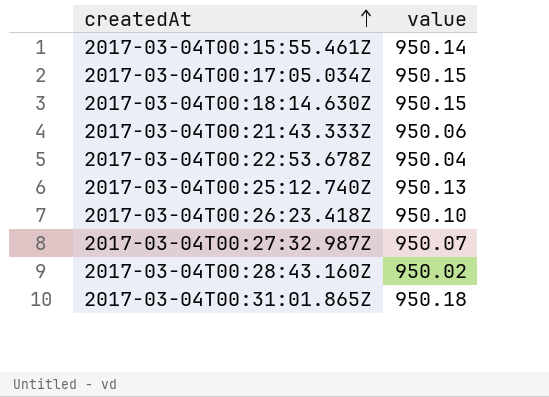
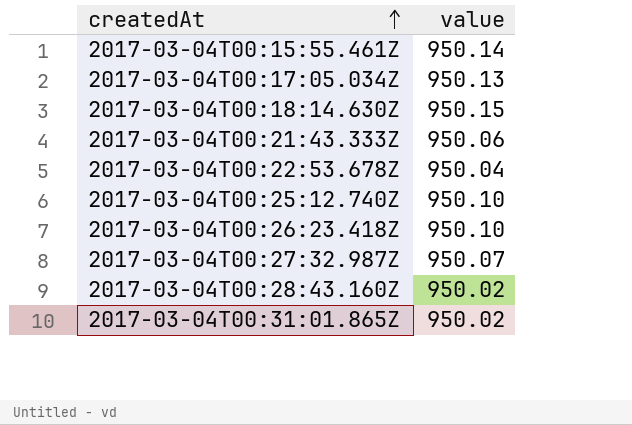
2017-03-04T00:17:05.034Z | value: 950.15 -> 950.13
2017-03-04T00:25:12.740Z | value: 950.13 -> 950.10
2017-03-04T00:31:01.865Z | value: 950.18 -> 950.02

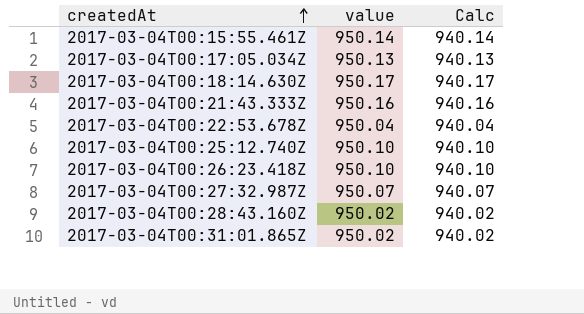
column Calc | formula: none -> [value] - 10
2017-03-04T00:18:14.630Z | value: 950.15 -> 950.17
2017-03-04T00:21:43.333Z | value: 950.06 -> 950.16

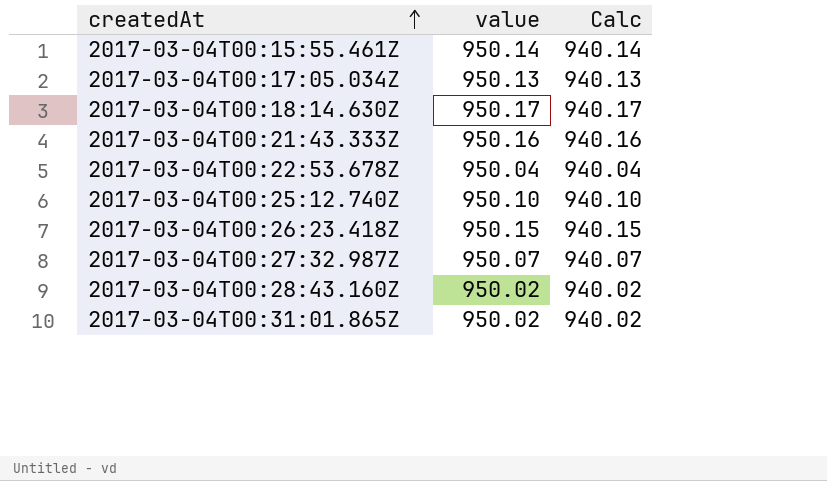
2017-03-04T00:26:23.418Z | value: 950.10 -> 950.15
2017-03-04T00:26:23.418Z | Calc: 940.10 -> 940.15

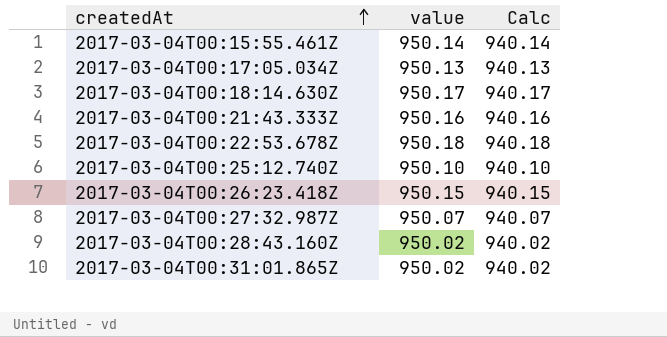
2017-03-04T00:22:53.678Z | value: 950.04 -> 950.18
2017-03-04T00:22:53.678Z | Calc: 940.04 -> 940.18

